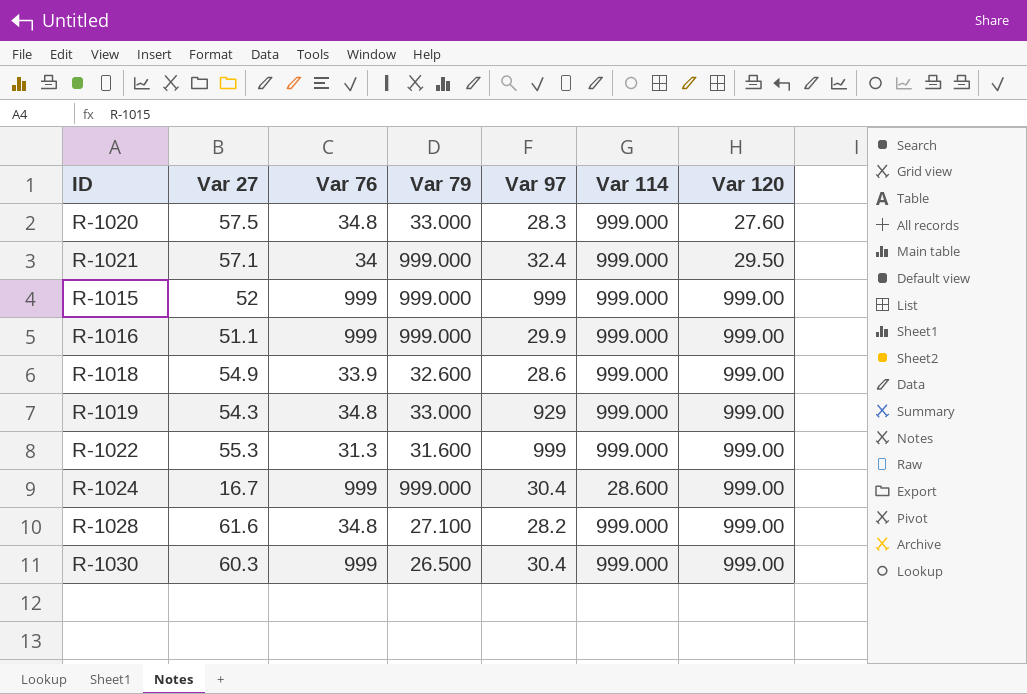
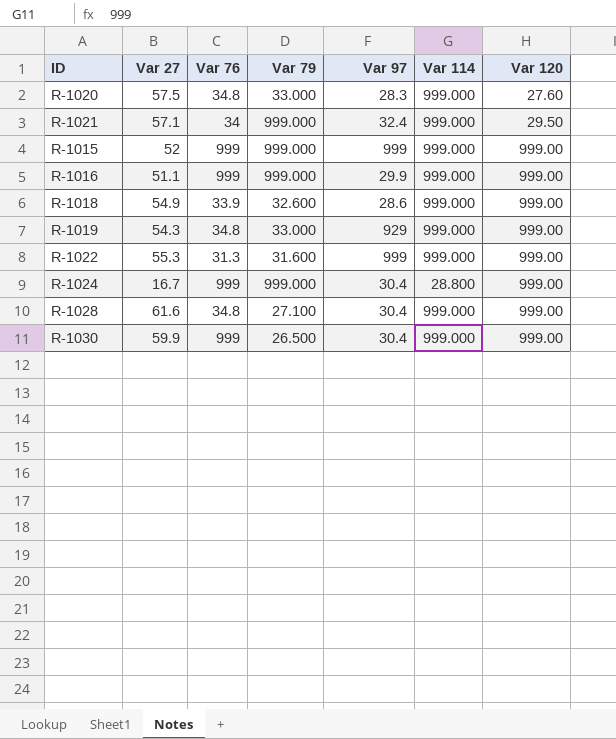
R-1024 | Var 114: 28.600 -> 28.800
R-1028 | Var 97: 28.2 -> 30.4
R-1030 | Var 27: 60.3 -> 59.9

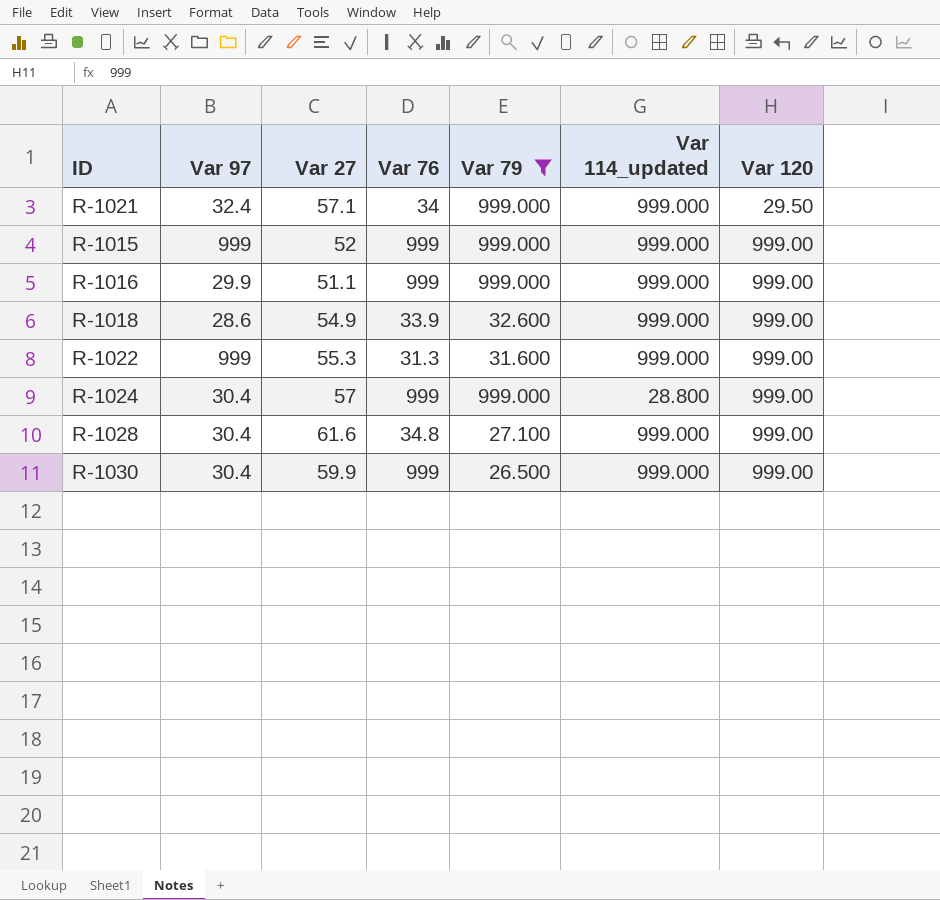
filter: none -> Var 79 != 33.000
column Var 97 | position: 5 -> 2
column name: Var 114 -> Var 114_updated
R-1024 | Var 27: 16.7 -> 57

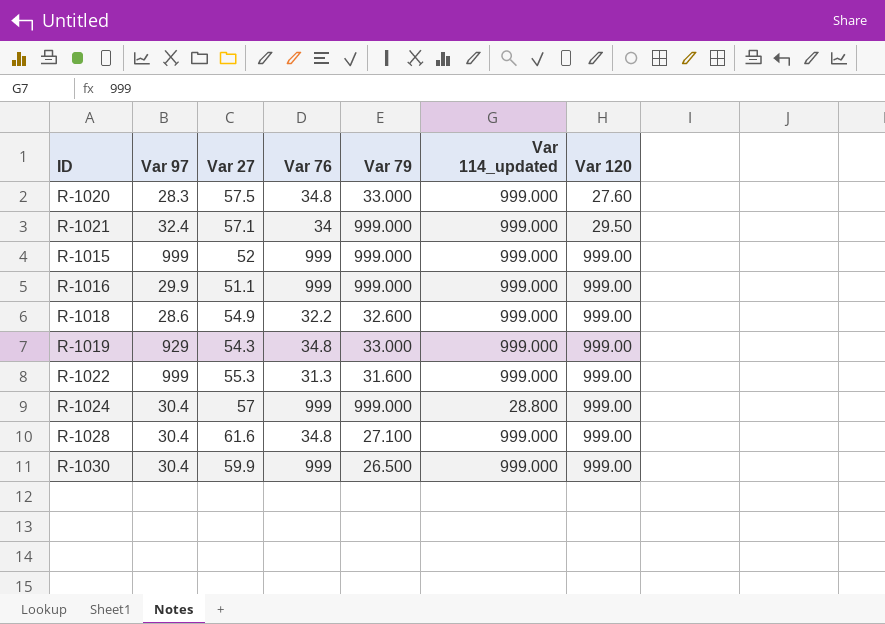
filter: Var 79 != 33.000 -> none
R-1018 | Var 76: 33.9 -> 32.2

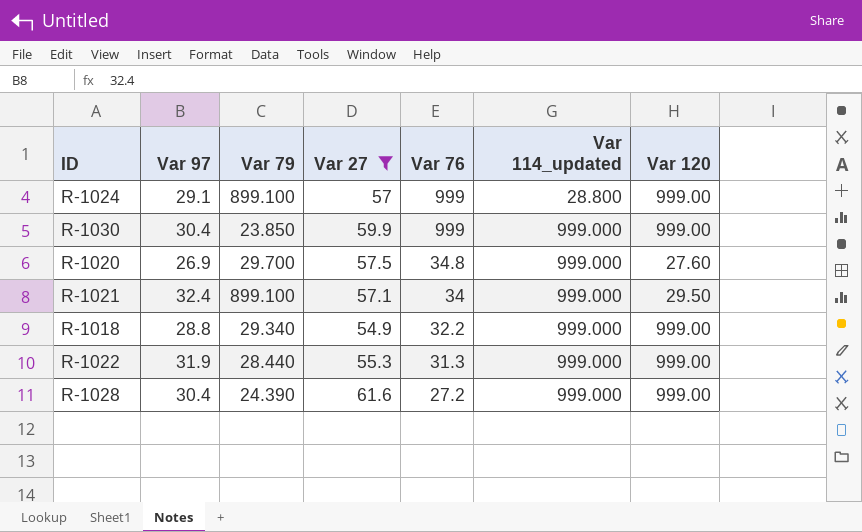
filter: none -> Var 27 >= 54.9
row order: Var 120 ascending -> Var 76 descending
column Var 79 | position: 5 -> 3
R-1024 | Var 97: 30.4 -> 29.1
R-1024 | Var 79: 999.000 -> 899.100
R-1030 | Var 79: 26.500 -> 23.850
R-1020 | Var 97: 28.3 -> 26.9
R-1020 | Var 79: 33.000 -> 29.700
R-1021 | Var 79: 999.000 -> 899.100
R-1018 | Var 97: 28.6 -> 28.8
R-1018 | Var 79: 32.600 -> 29.340
R-1022 | Var 97: 999 -> 31.9
R-1022 | Var 79: 31.600 -> 28.440
R-1028 | Var 79: 27.100 -> 24.390
R-1028 | Var 76: 34.8 -> 27.2

